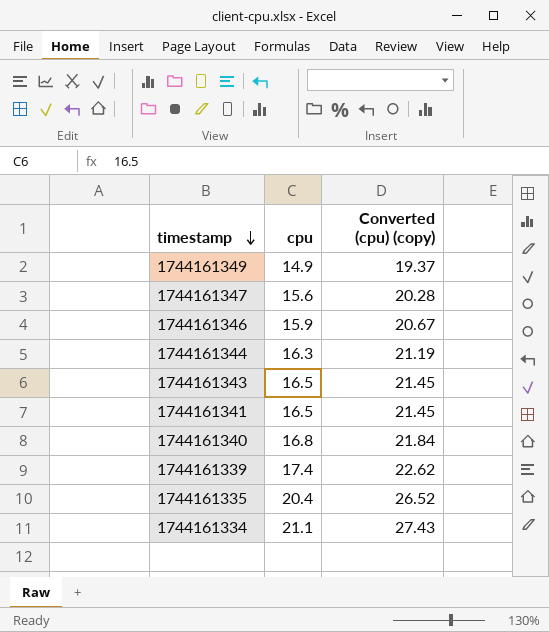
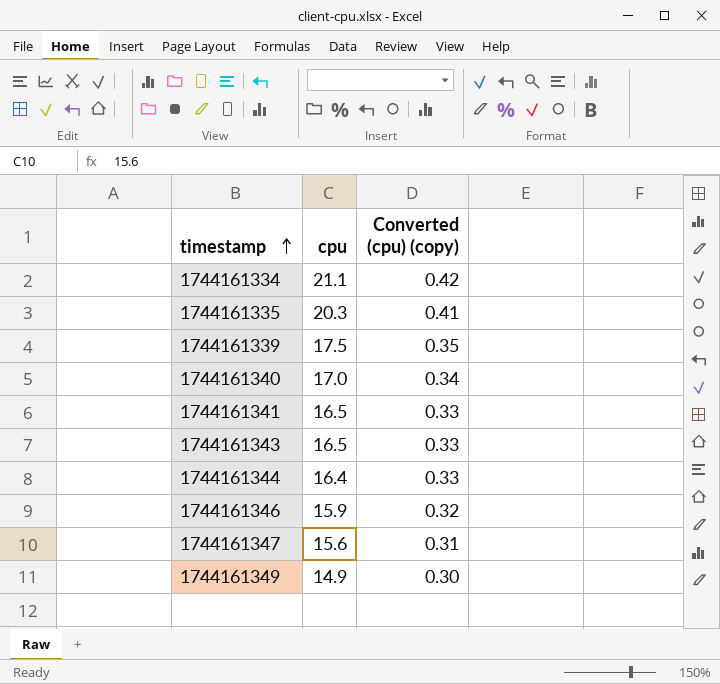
row order: timestamp descending -> timestamp ascending
column Converted (cpu) (copy) | formula: [cpu] * 1.3 -> [cpu] * 0.02
1744161335 | cpu: 20.4 -> 20.3
1744161339 | cpu: 17.4 -> 17.5
1744161340 | cpu: 16.8 -> 17.0
1744161344 | cpu: 16.3 -> 16.4

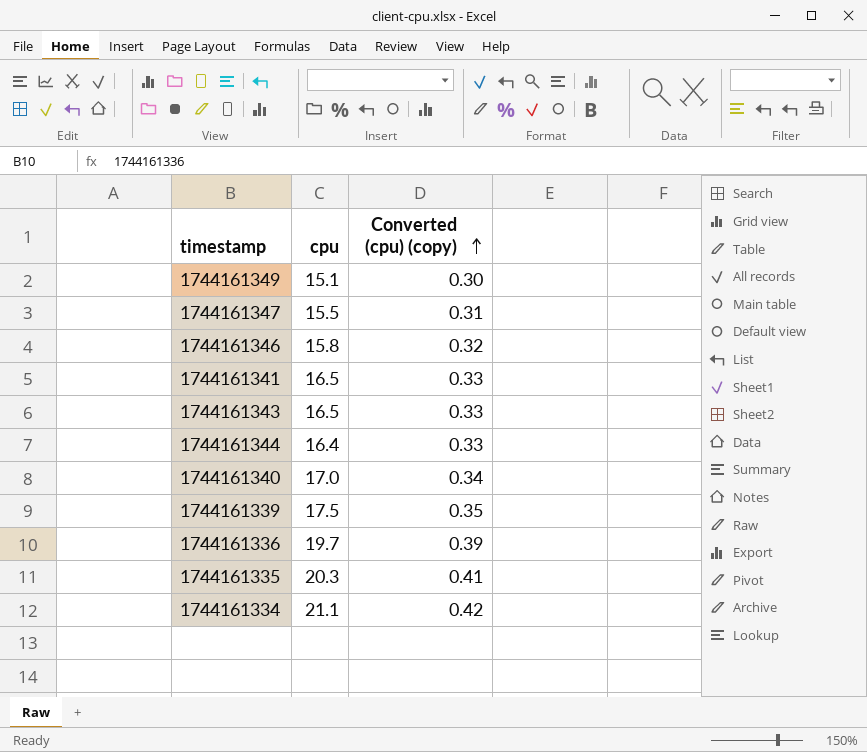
row order: timestamp ascending -> Converted (cpu) (copy) ascending
1744161349 | cpu: 14.9 -> 15.1
1744161347 | cpu: 15.6 -> 15.5
1744161346 | cpu: 15.9 -> 15.8
row 1744161336: none -> 19.7 | 0.39

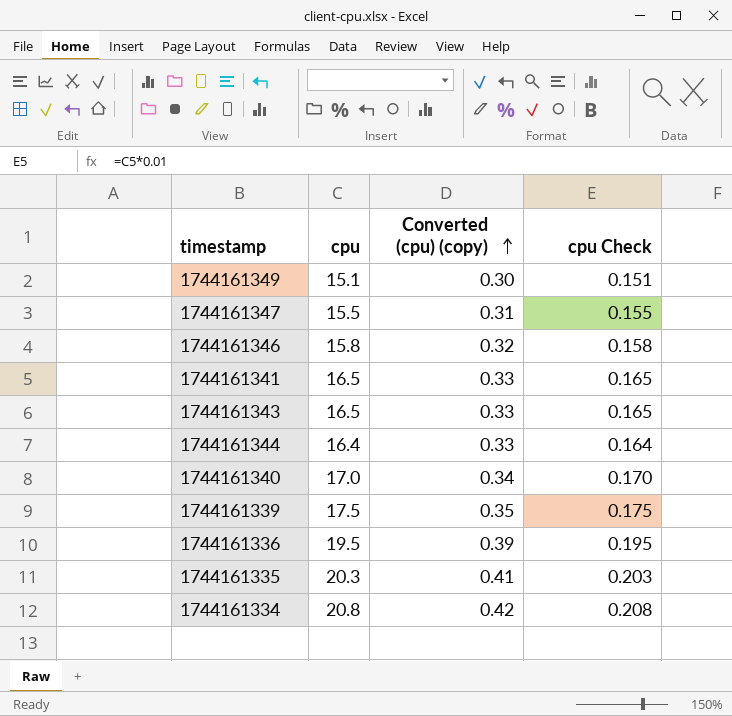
column cpu Check | formula: none -> [cpu] * 0.01
1744161336 | cpu: 19.7 -> 19.5
1744161334 | cpu: 21.1 -> 20.8

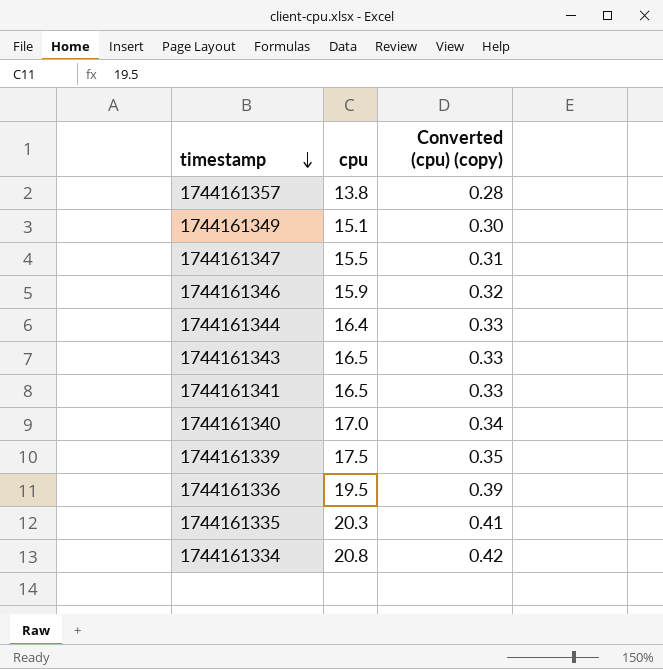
row order: Converted (cpu) (copy) ascending -> timestamp descending
column cpu Check | formula: [cpu] * 0.01 -> none
row 1744161357: none -> 13.8 | 0.28
1744161346 | cpu: 15.8 -> 15.9

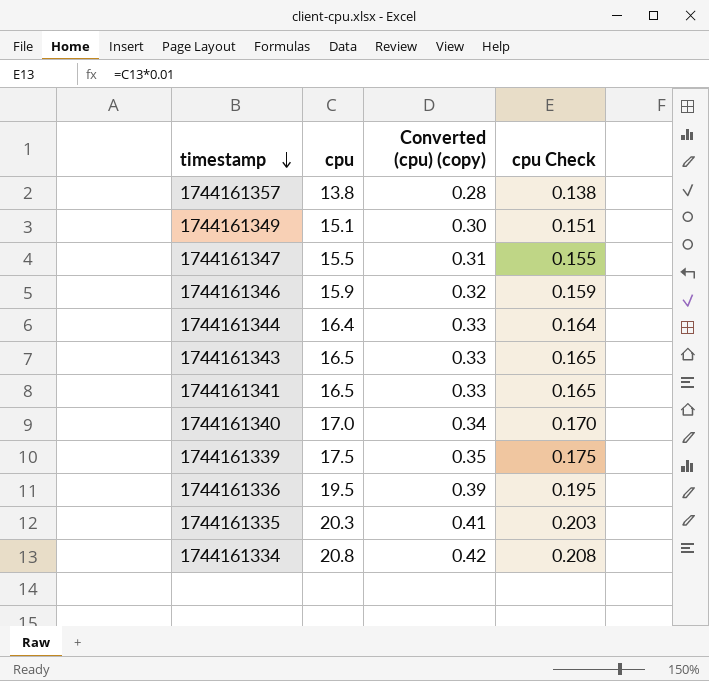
column cpu Check | formula: none -> [cpu] * 0.01

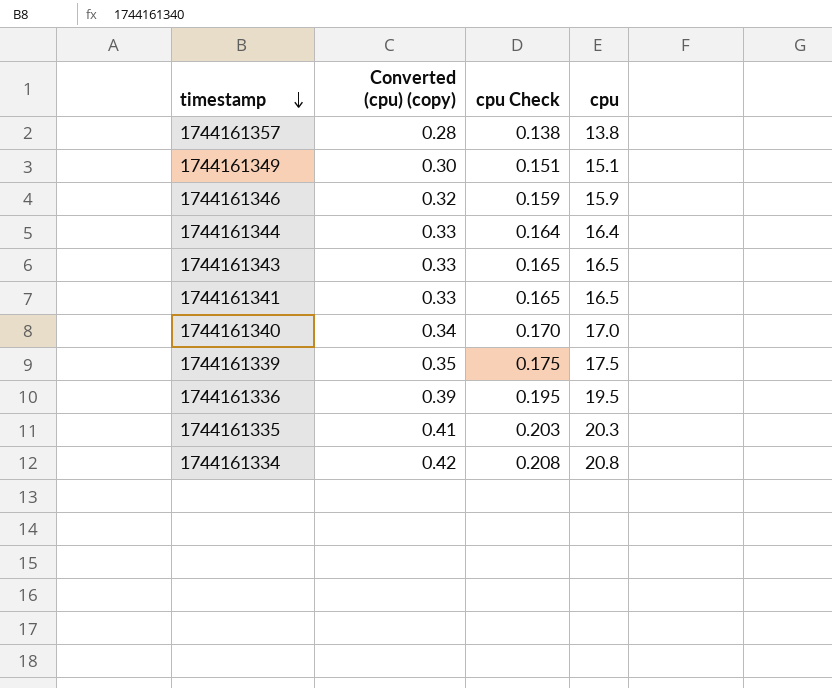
column cpu | position: 2 -> 4
row 1744161347: 15.5 | 0.31 | 0.155 -> none

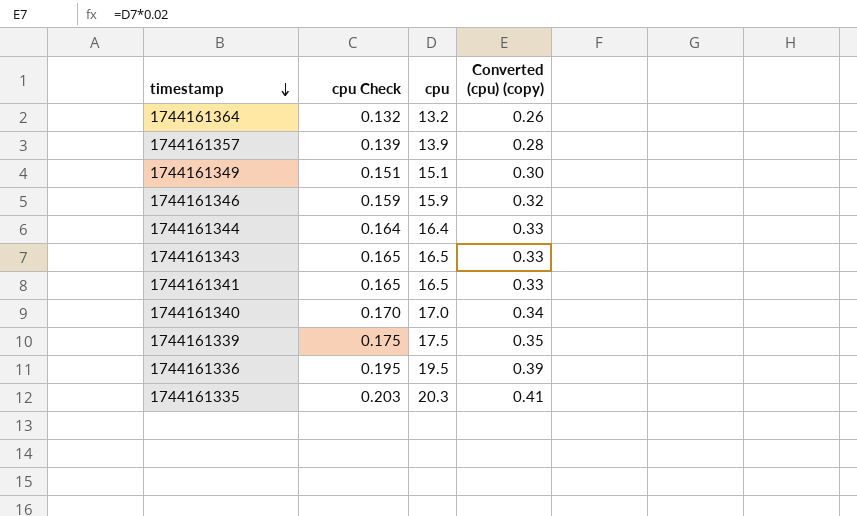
column Converted (cpu) (copy) | position: 2 -> 4
row 1744161334: 0.42 | 0.208 | 20.8 -> none
row 1744161364: none -> 0.132 | 13.2 | 0.26
1744161357 | cpu Check: 0.138 -> 0.139
1744161357 | cpu: 13.8 -> 13.9

